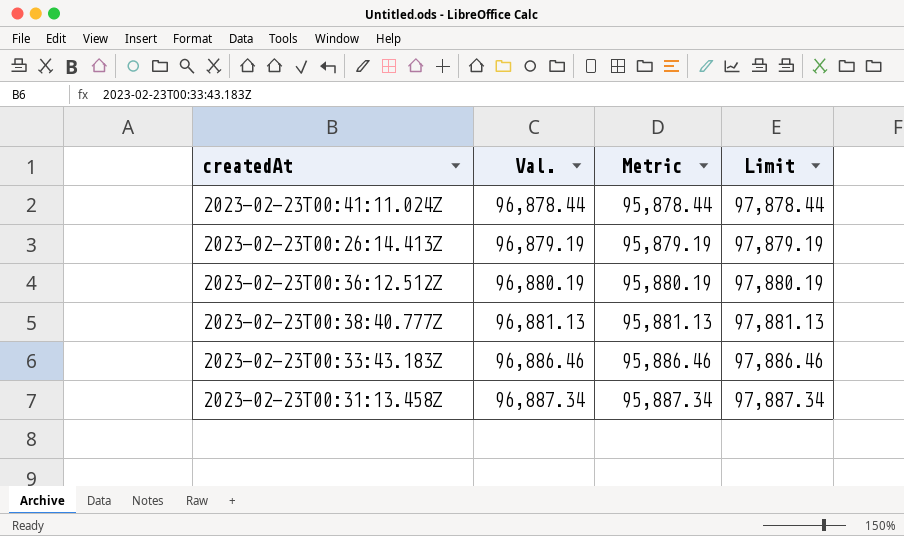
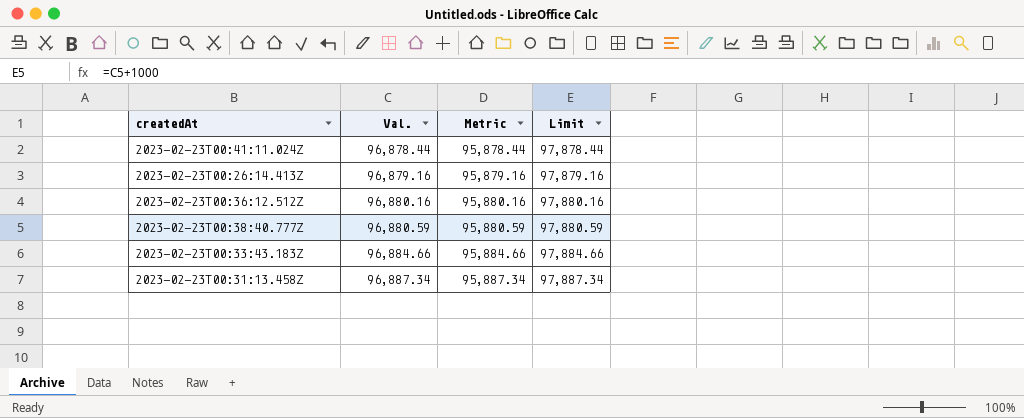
2023-02-23T00:26:14.413Z | Val.: 96,879.19 -> 96,879.16
2023-02-23T00:26:14.413Z | Metric: 95,879.19 -> 95,879.16
2023-02-23T00:26:14.413Z | Limit: 97,879.19 -> 97,879.16
2023-02-23T00:36:12.512Z | Val.: 96,880.19 -> 96,880.16
2023-02-23T00:36:12.512Z | Metric: 95,880.19 -> 95,880.16
2023-02-23T00:36:12.512Z | Limit: 97,880.19 -> 97,880.16
2023-02-23T00:38:40.777Z | Val.: 96,881.13 -> 96,880.59
2023-02-23T00:38:40.777Z | Metric: 95,881.13 -> 95,880.59
2023-02-23T00:38:40.777Z | Limit: 97,881.13 -> 97,880.59
2023-02-23T00:33:43.183Z | Val.: 96,886.46 -> 96,884.66
2023-02-23T00:33:43.183Z | Metric: 95,886.46 -> 95,884.66
2023-02-23T00:33:43.183Z | Limit: 97,886.46 -> 97,884.66

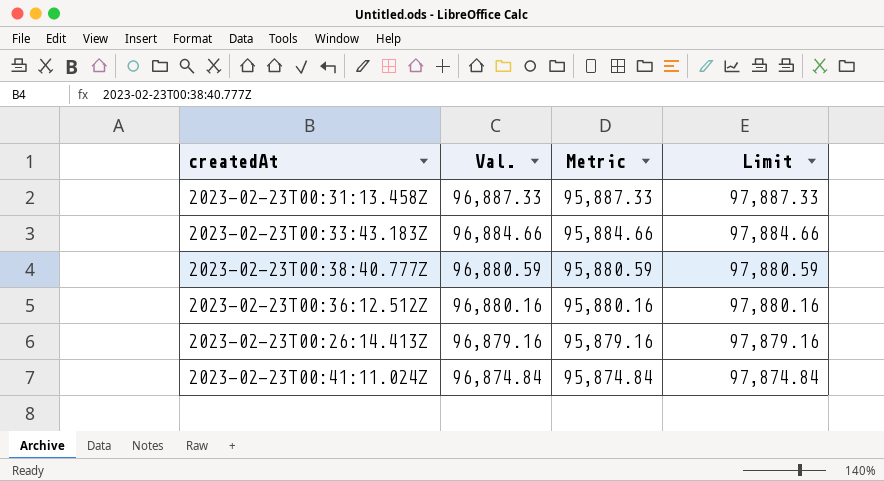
row order: Val. ascending -> Val. descending
2023-02-23T00:31:13.458Z | Val.: 96,887.34 -> 96,887.33
2023-02-23T00:31:13.458Z | Metric: 95,887.34 -> 95,887.33
2023-02-23T00:31:13.458Z | Limit: 97,887.34 -> 97,887.33
2023-02-23T00:41:11.024Z | Val.: 96,878.44 -> 96,874.84
2023-02-23T00:41:11.024Z | Metric: 95,878.44 -> 95,874.84
2023-02-23T00:41:11.024Z | Limit: 97,878.44 -> 97,874.84

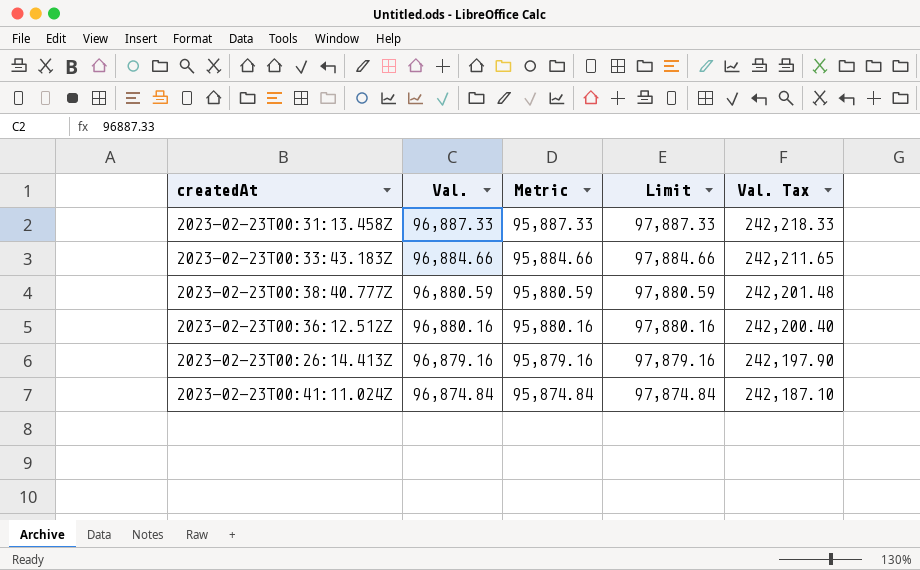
column Val. Tax | formula: none -> [Val.] * 2.5

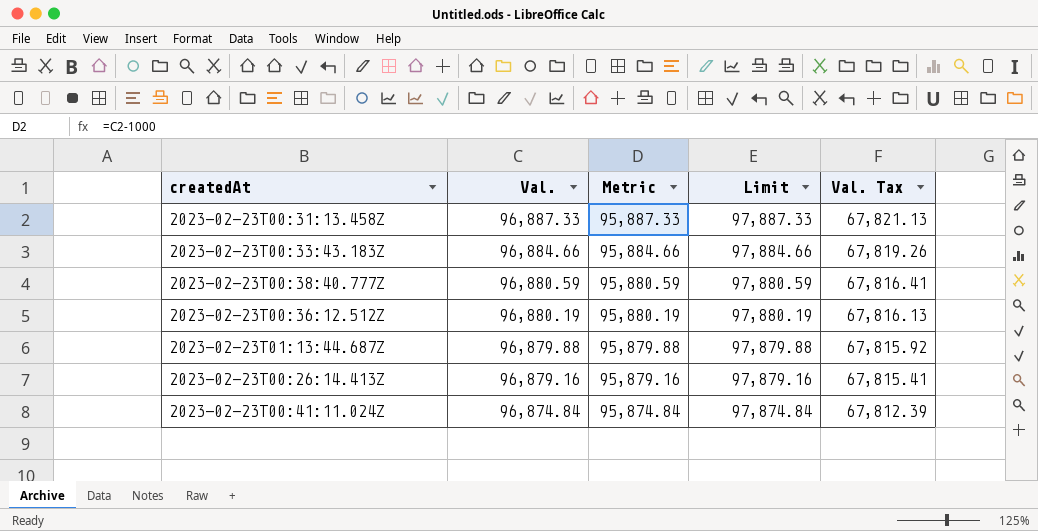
column Val. Tax | formula: [Val.] * 2.5 -> [Val.] * 0.7
2023-02-23T00:36:12.512Z | Val.: 96,880.16 -> 96,880.19
2023-02-23T00:36:12.512Z | Metric: 95,880.16 -> 95,880.19
2023-02-23T00:36:12.512Z | Limit: 97,880.16 -> 97,880.19
row 2023-02-23T01:13:44.687Z: none -> 96,879.88 | 95,879.88 | 97,879.88 | 67,815.92

